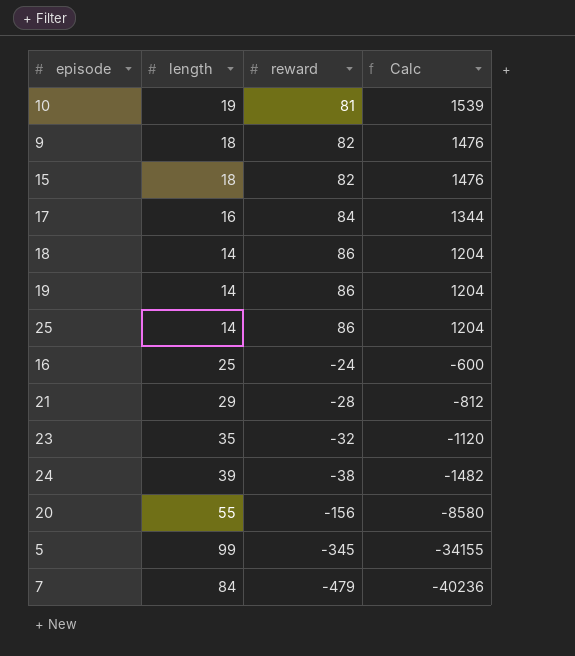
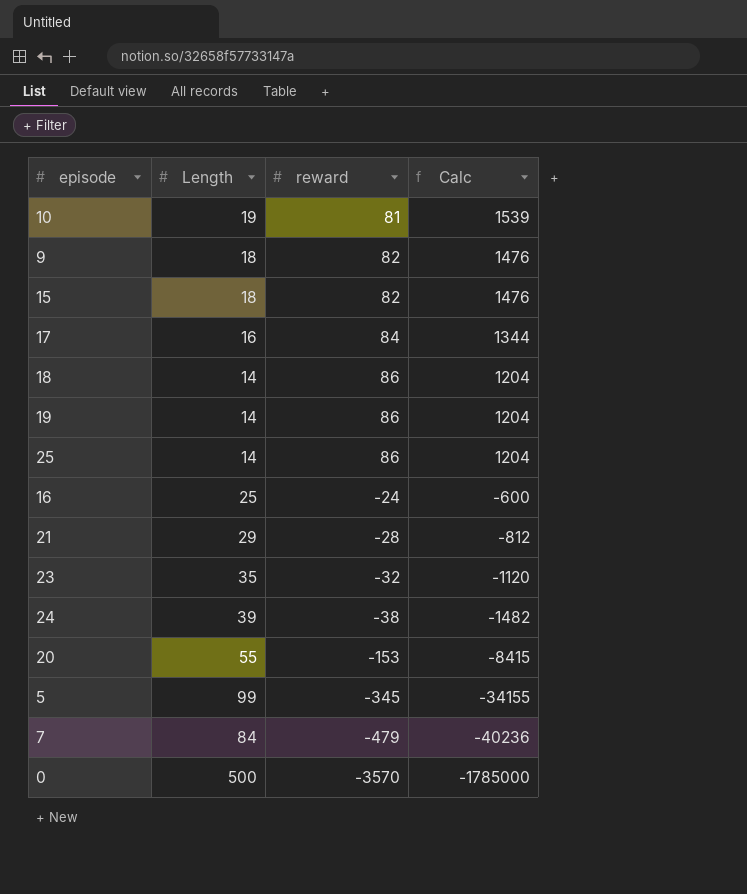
column name: length -> Length
20 | reward: -156 -> -153
20 | Calc: -8580 -> -8415
row 0: none -> 500 | -3570 | -1785000

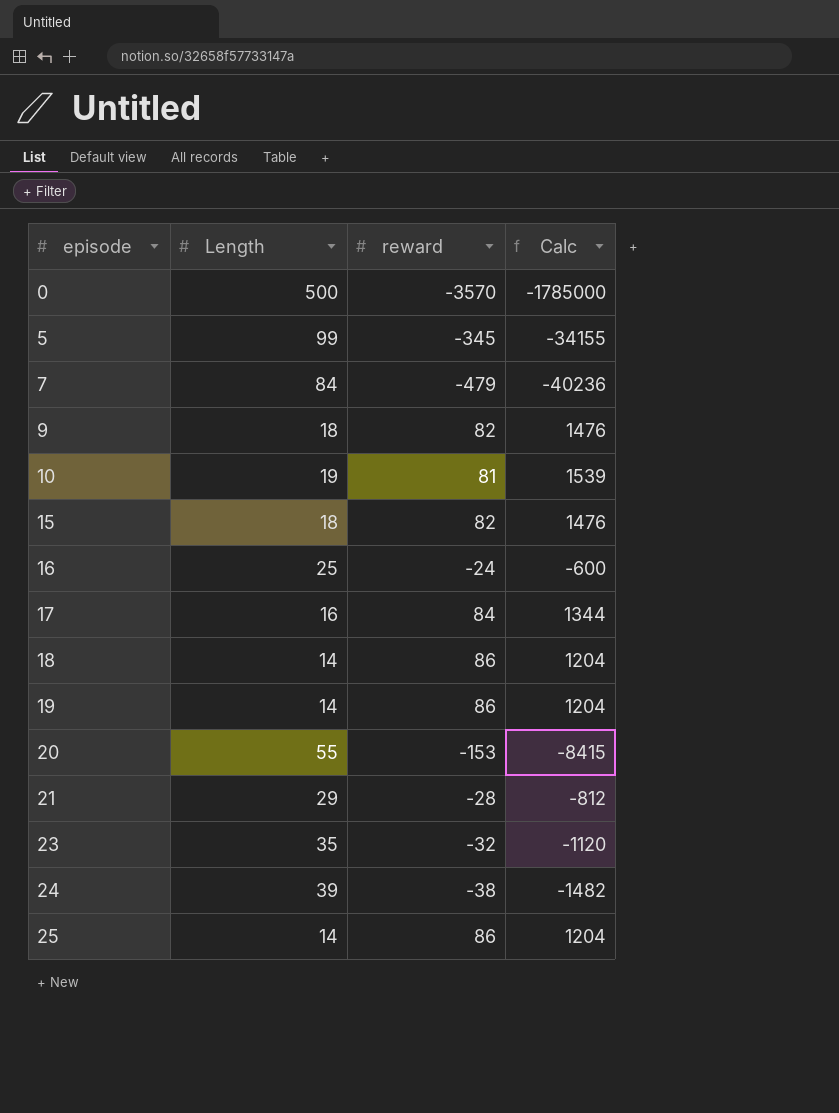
row order: Calc descending -> episode ascending

